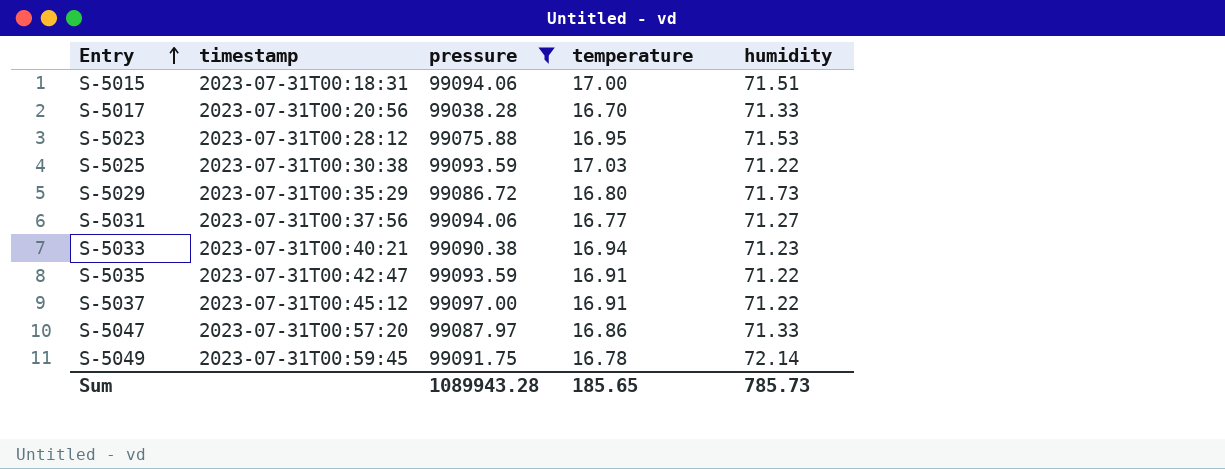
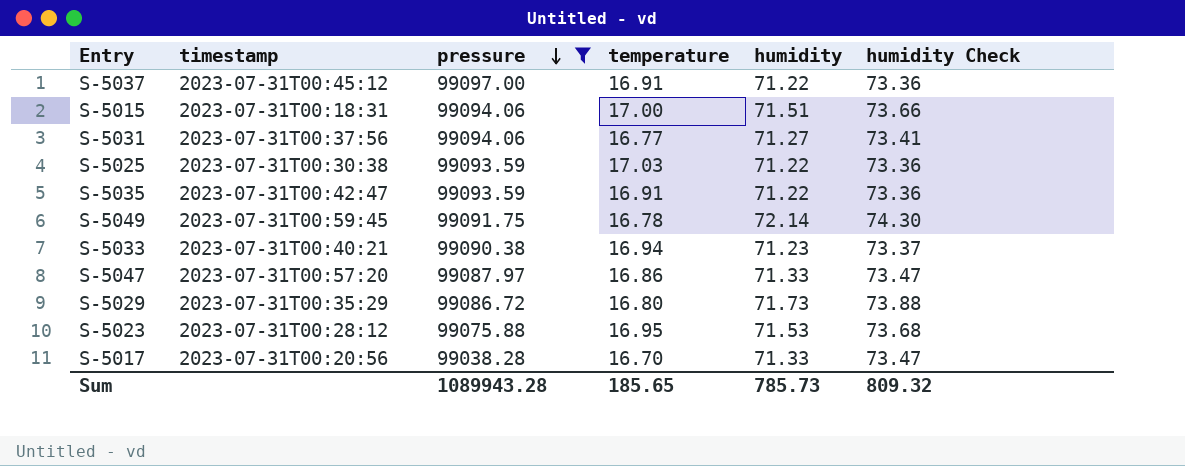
row order: Entry ascending -> pressure descending
column humidity Check | formula: none -> [humidity] * 1.03

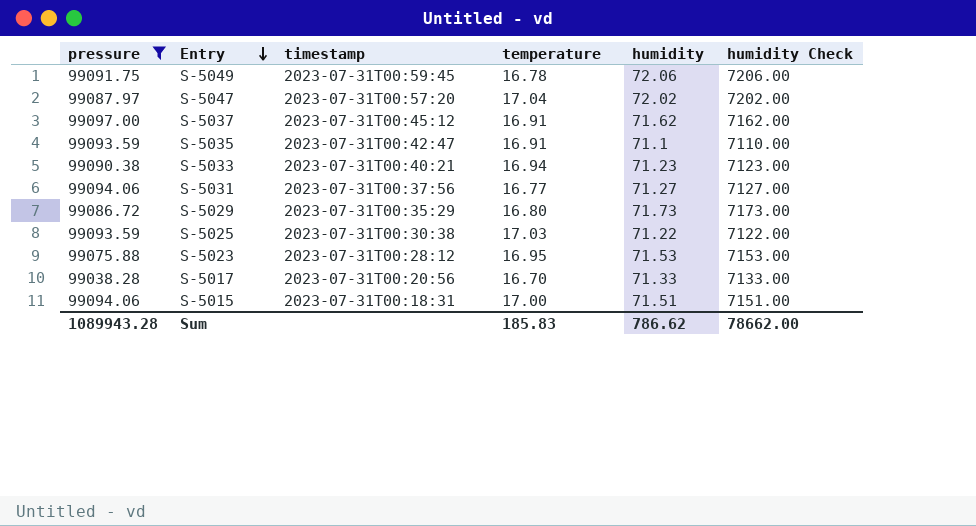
row order: pressure descending -> Entry descending
column pressure | position: 3 -> 1
column humidity Check | formula: [humidity] * 1.03 -> [humidity] * 100
S-5049 | humidity: 72.14 -> 72.06
S-5047 | temperature: 16.86 -> 17.04
S-5047 | humidity: 71.33 -> 72.02
S-5037 | humidity: 71.22 -> 71.62
S-5035 | humidity: 71.22 -> 71.1
Sum | temperature: 185.65 -> 185.83
Sum | humidity: 785.73 -> 786.62
Sum | humidity Check: 809.32 -> 78662.00

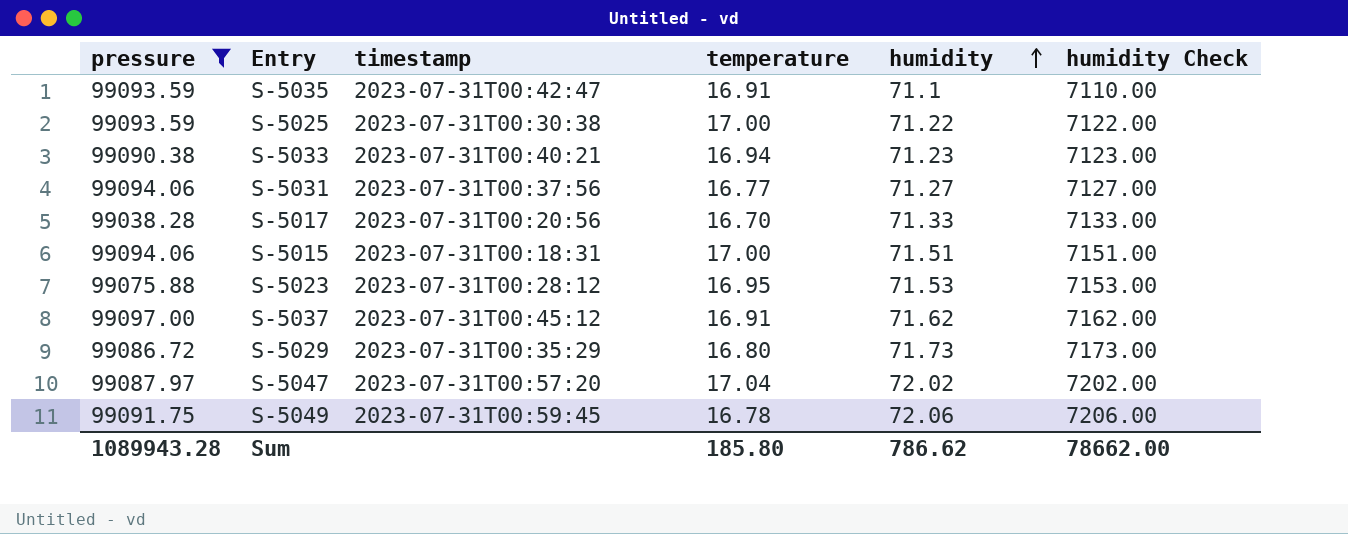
row order: Entry descending -> humidity ascending
S-5025 | temperature: 17.03 -> 17.00
Sum | temperature: 185.83 -> 185.80

